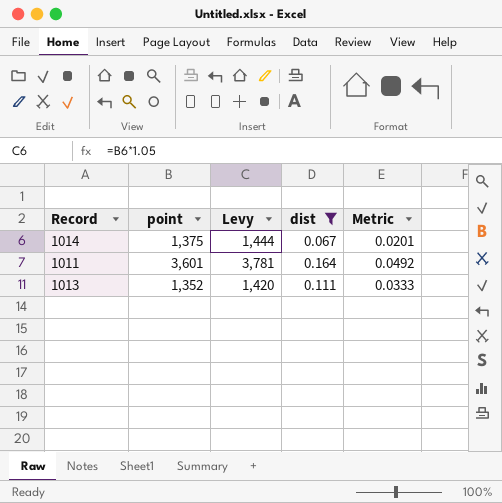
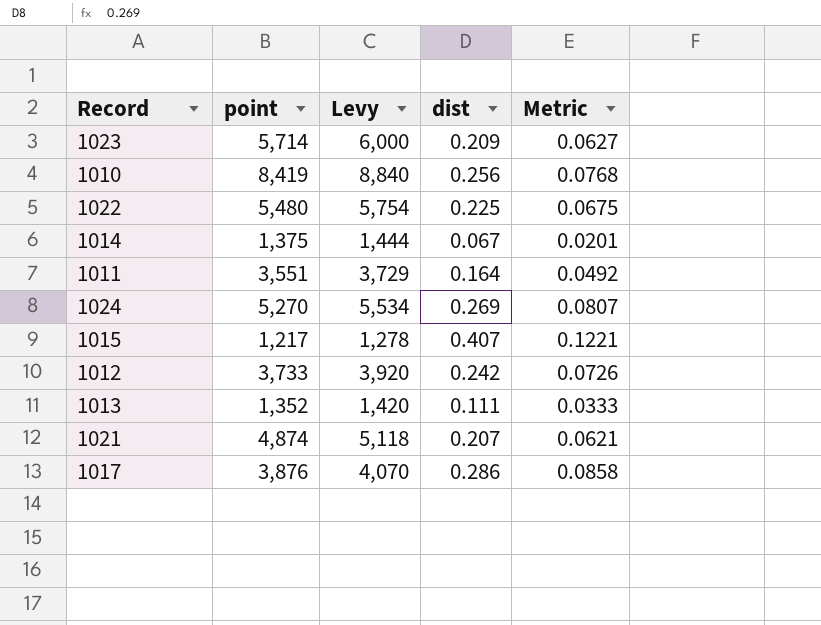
filter: dist <= 0.164 -> none
1011 | point: 3,601 -> 3,551
1011 | Levy: 3,781 -> 3,729

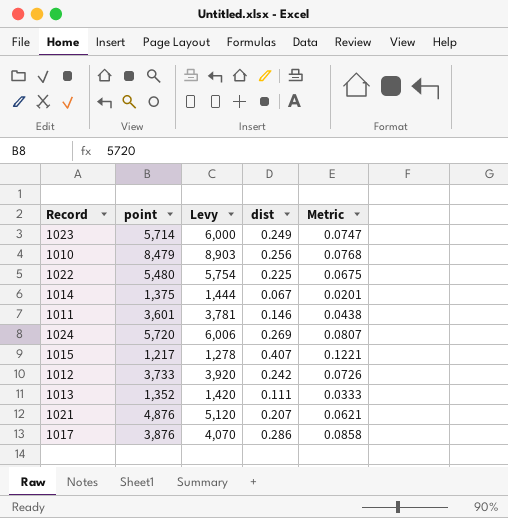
1023 | dist: 0.209 -> 0.249
1023 | Metric: 0.0627 -> 0.0747
1010 | point: 8,419 -> 8,479
1010 | Levy: 8,840 -> 8,903
1011 | point: 3,551 -> 3,601
1011 | Levy: 3,729 -> 3,781
1011 | dist: 0.164 -> 0.146
1011 | Metric: 0.0492 -> 0.0438
1024 | point: 5,270 -> 5,720
1024 | Levy: 5,534 -> 6,006
1021 | point: 4,874 -> 4,876
1021 | Levy: 5,118 -> 5,120

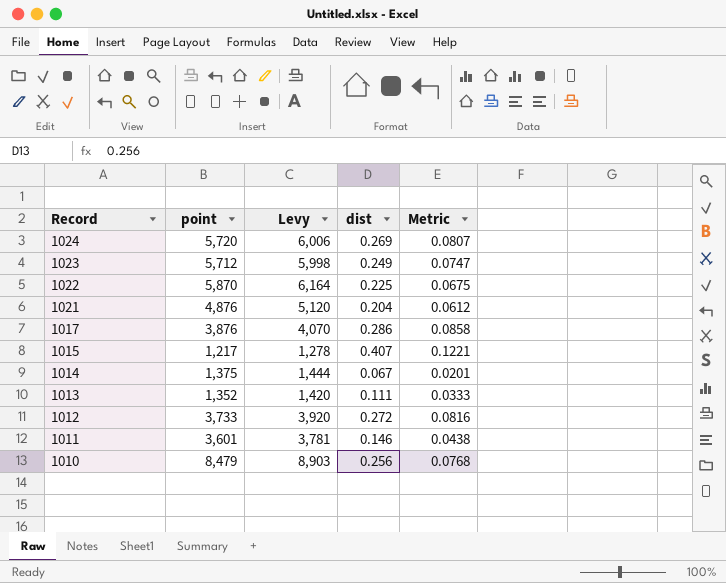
row order: none -> Record descending
1023 | point: 5,714 -> 5,712
1023 | Levy: 6,000 -> 5,998
1022 | point: 5,480 -> 5,870
1022 | Levy: 5,754 -> 6,164
1021 | dist: 0.207 -> 0.204
1021 | Metric: 0.0621 -> 0.0612
1012 | dist: 0.242 -> 0.272
1012 | Metric: 0.0726 -> 0.0816

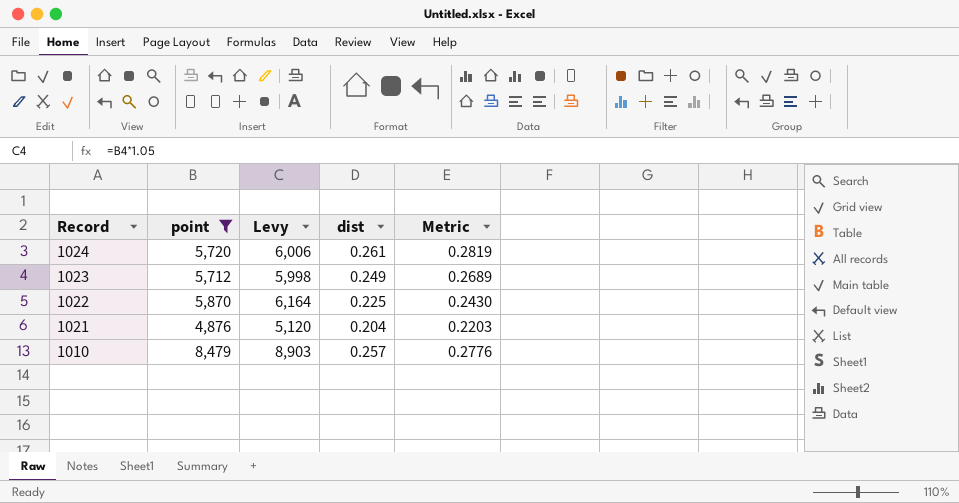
filter: none -> point >= 4,876
column Metric | formula: [dist] * 0.3 -> [dist] * 1.08
1024 | dist: 0.269 -> 0.261
1010 | dist: 0.256 -> 0.257

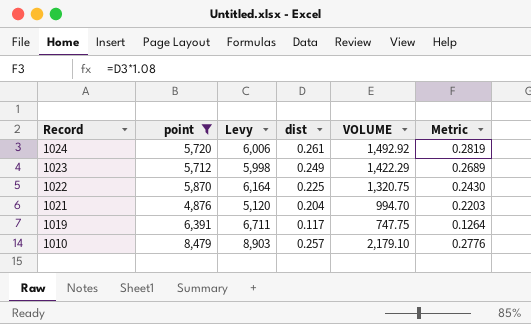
column VOLUME | formula: none -> [point] * [dist]
row 1019: none -> 6,391 | 6,711 | 0.117 | 747.75 | 0.1264

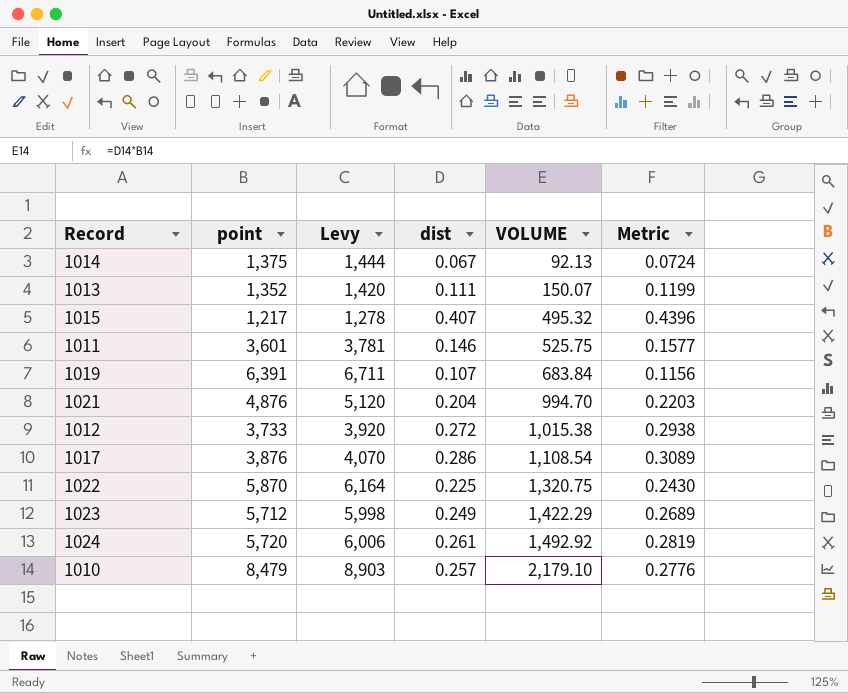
filter: point >= 4,876 -> none
row order: Record descending -> VOLUME ascending
1019 | dist: 0.117 -> 0.107
1019 | VOLUME: 747.75 -> 683.84
1019 | Metric: 0.1264 -> 0.1156

